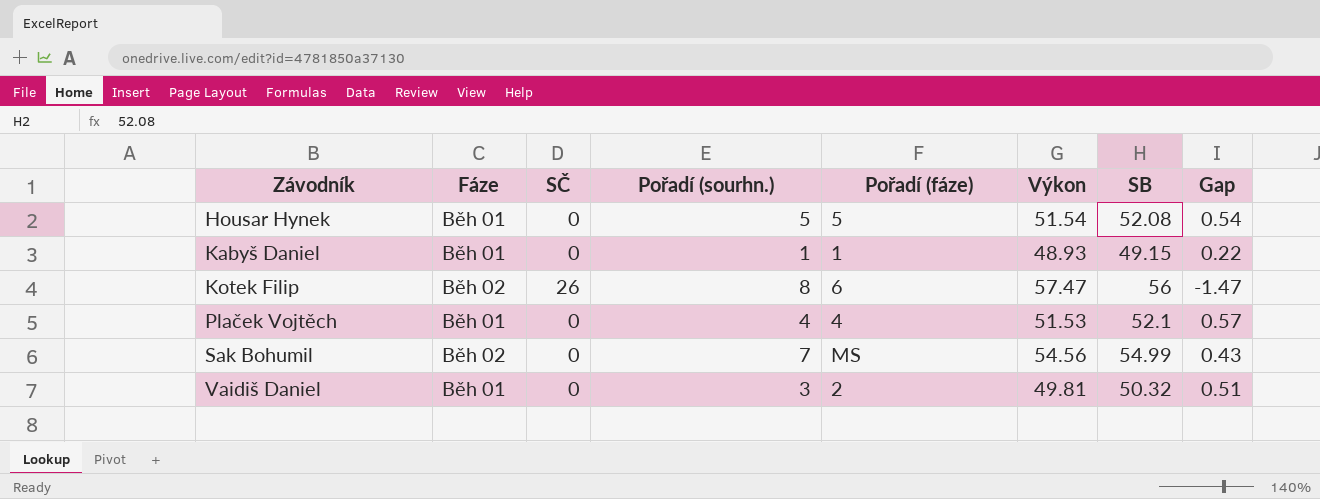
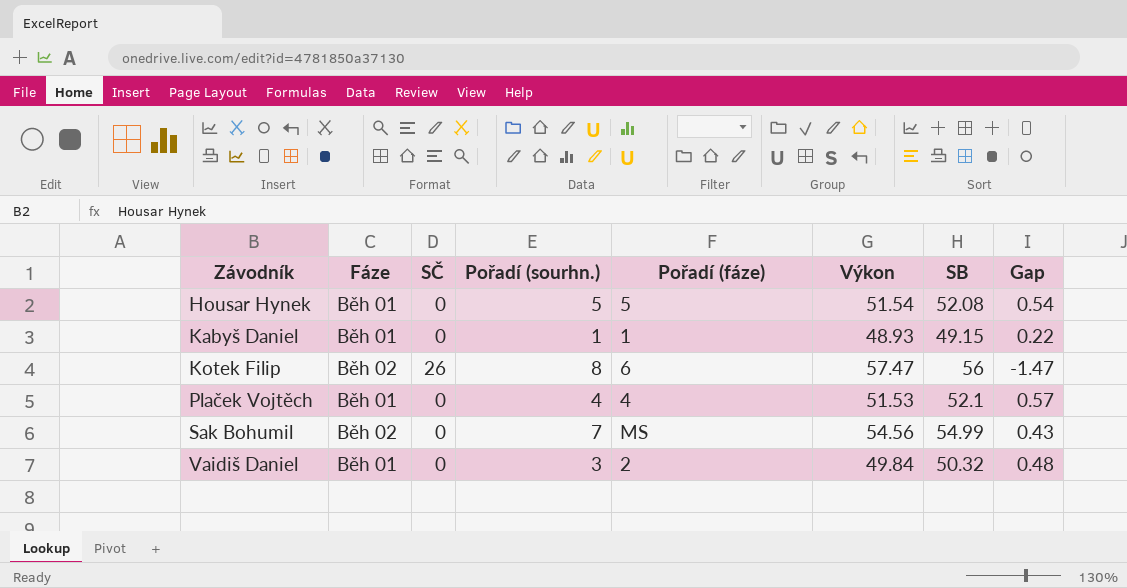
Vaidiš Daniel | Výkon: 49.81 -> 49.84
Vaidiš Daniel | Gap: 0.51 -> 0.48

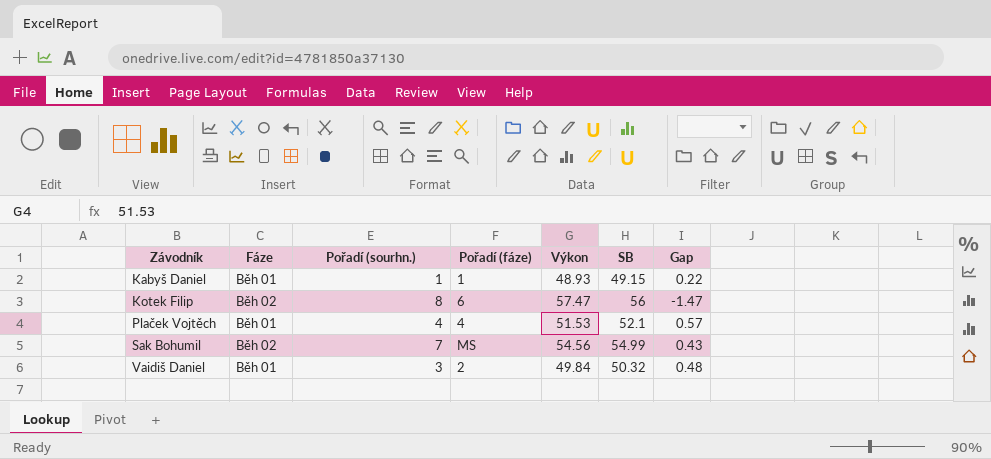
column SČ | position: 3 -> none
row Housar Hynek: Běh 01 | 0 | 5 | 5 | 51.54 | 52.08 | 0.54 -> none

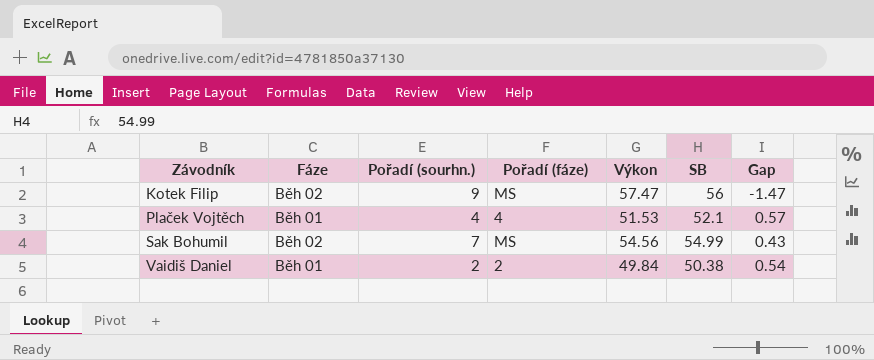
row Kabyš Daniel: Běh 01 | 1 | 1 | 48.93 | 49.15 | 0.22 -> none
Kotek Filip | Pořadí (sourhn.): 8 -> 9
Kotek Filip | Pořadí (fáze): 6 -> MS
Vaidiš Daniel | Pořadí (sourhn.): 3 -> 2
Vaidiš Daniel | SB: 50.32 -> 50.38
Vaidiš Daniel | Gap: 0.48 -> 0.54

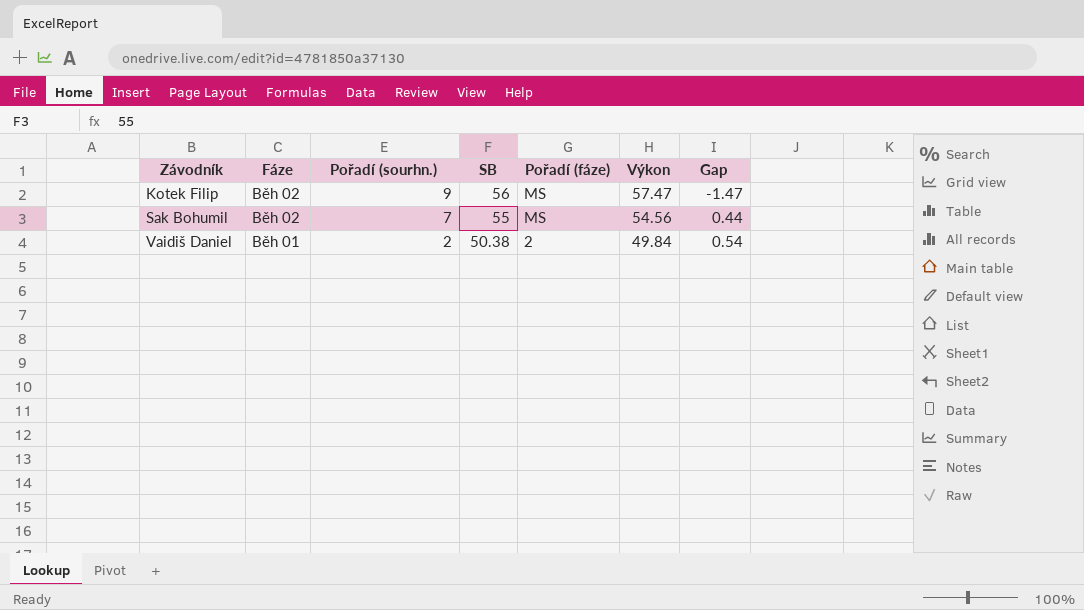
column SB | position: 6 -> 4
row Plaček Vojtěch: Běh 01 | 4 | 4 | 51.53 | 52.1 | 0.57 -> none
Sak Bohumil | SB: 54.99 -> 55
Sak Bohumil | Gap: 0.43 -> 0.44

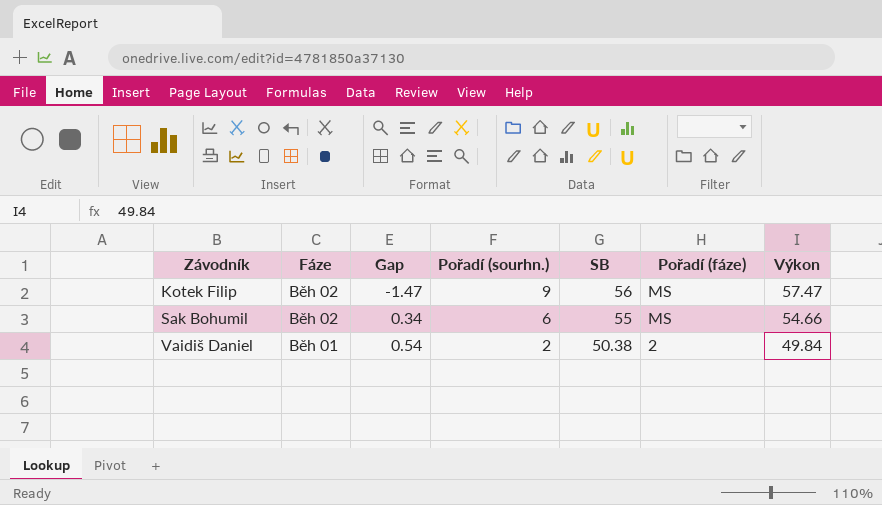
column Gap | position: 7 -> 3
Sak Bohumil | Gap: 0.44 -> 0.34
Sak Bohumil | Pořadí (sourhn.): 7 -> 6
Sak Bohumil | Výkon: 54.56 -> 54.66

